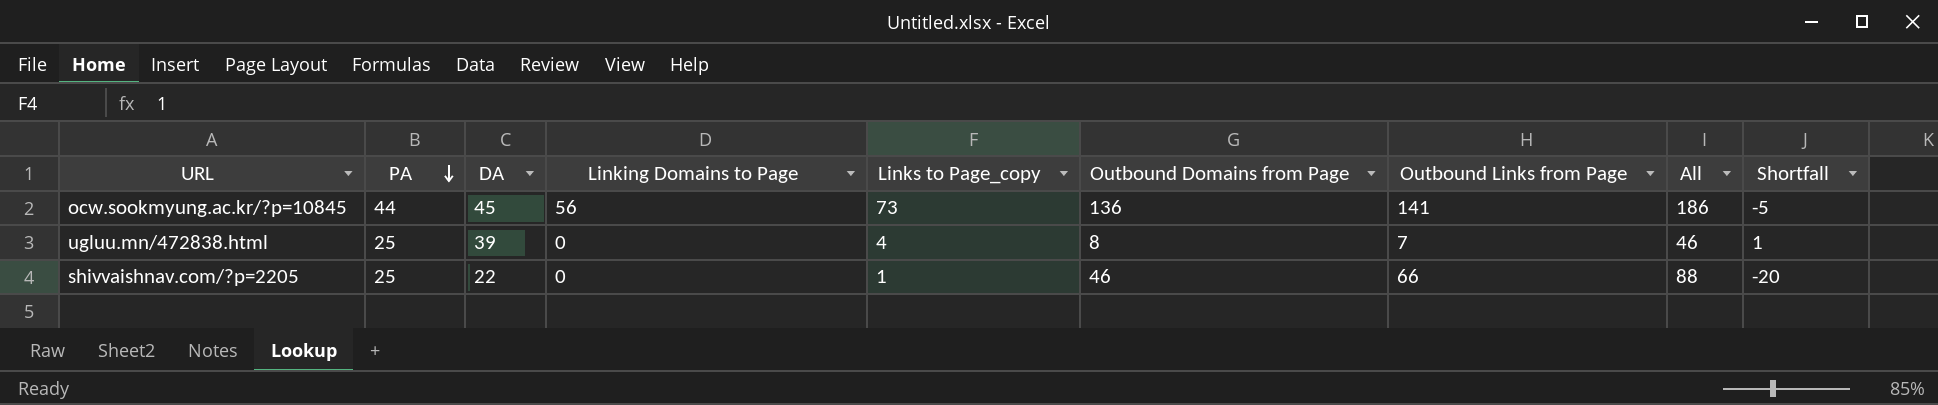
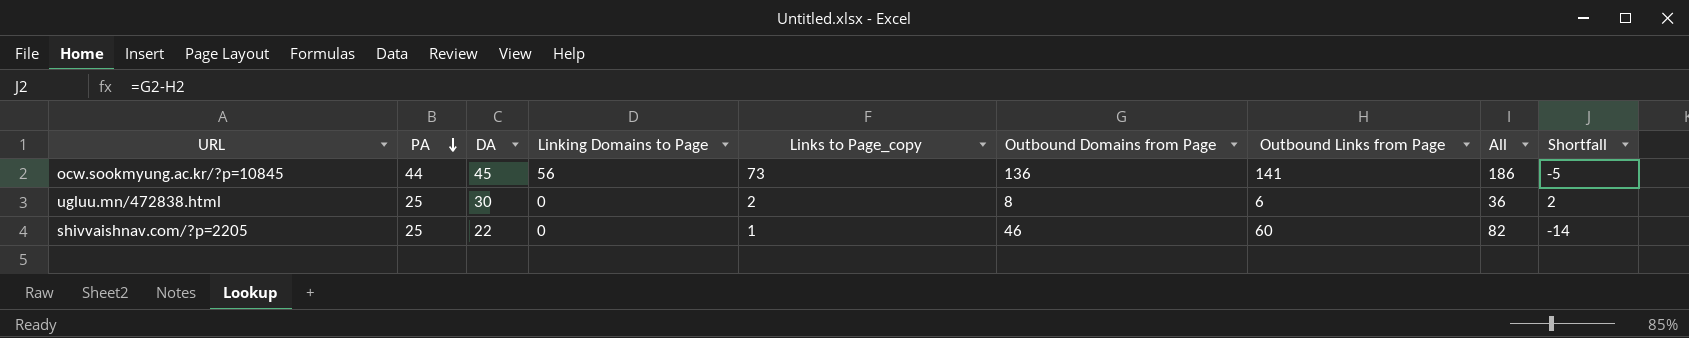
ugluu.mn/472838.html | DA: 39 -> 30
ugluu.mn/472838.html | Links to Page_copy: 4 -> 2
ugluu.mn/472838.html | Outbound Links from Page: 7 -> 6
ugluu.mn/472838.html | All: 46 -> 36
ugluu.mn/472838.html | Shortfall: 1 -> 2
shivvaishnav.com/?p=2205 | Outbound Links from Page: 66 -> 60
shivvaishnav.com/?p=2205 | All: 88 -> 82
shivvaishnav.com/?p=2205 | Shortfall: -20 -> -14

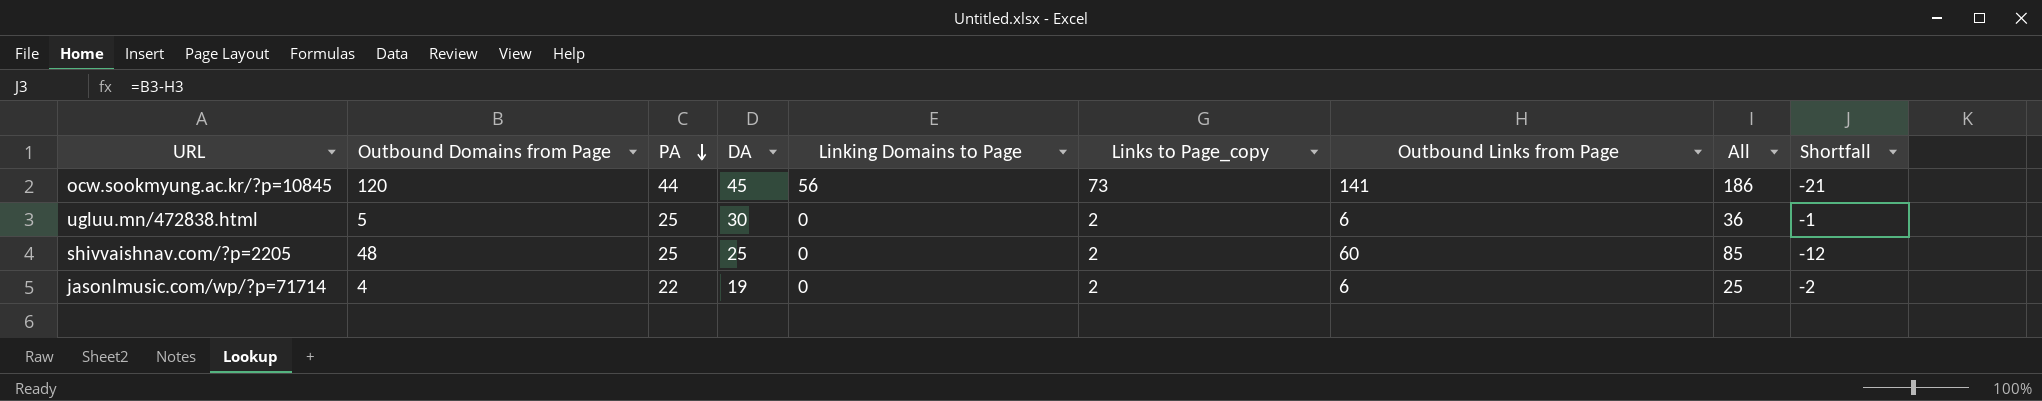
column Outbound Domains from Page | position: 6 -> 2
ocw.sookmyung.ac.kr/?p=10845 | Outbound Domains from Page: 136 -> 120
ocw.sookmyung.ac.kr/?p=10845 | Shortfall: -5 -> -21
ugluu.mn/472838.html | Outbound Domains from Page: 8 -> 5
ugluu.mn/472838.html | Shortfall: 2 -> -1
shivvaishnav.com/?p=2205 | Outbound Domains from Page: 46 -> 48
shivvaishnav.com/?p=2205 | DA: 22 -> 25
shivvaishnav.com/?p=2205 | Links to Page_copy: 1 -> 2
shivvaishnav.com/?p=2205 | All: 82 -> 85
shivvaishnav.com/?p=2205 | Shortfall: -14 -> -12
row jasonlmusic.com/wp/?p=71714: none -> 4 | 22 | 19 | 0 | 2 | 6 | 25 | -2

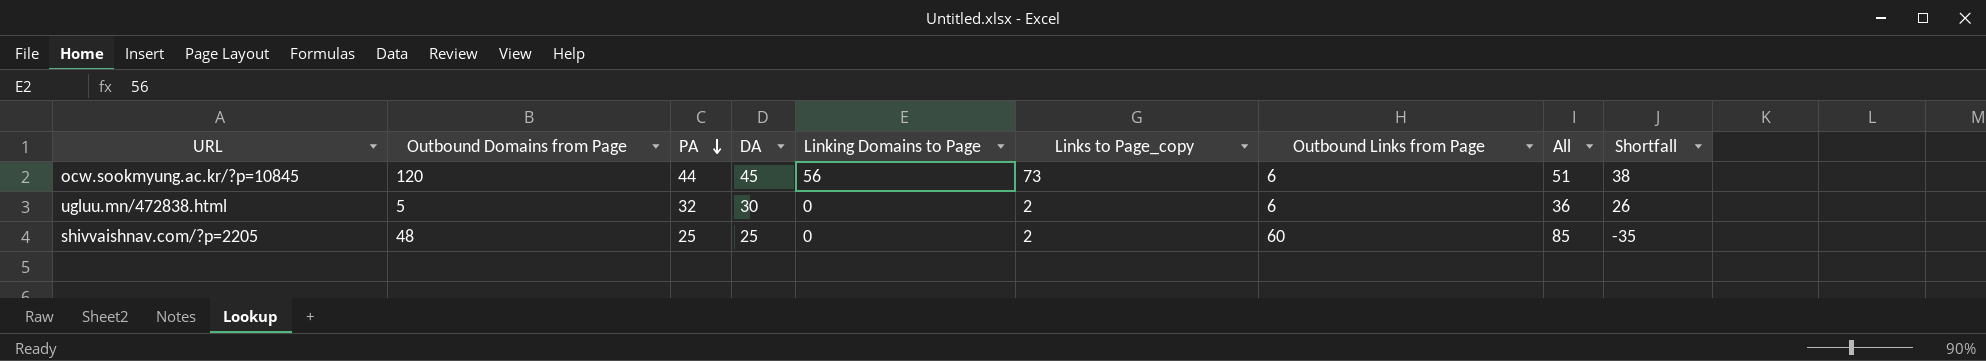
column Shortfall | formula: [Outbound Domains from Page] - [Outbound Links from Page] -> [PA] - [Outbound Links from Page]
row jasonlmusic.com/wp/?p=71714: 4 | 22 | 19 | 0 | 2 | 6 | 25 | -2 -> none
ocw.sookmyung.ac.kr/?p=10845 | Outbound Links from Page: 141 -> 6
ocw.sookmyung.ac.kr/?p=10845 | All: 186 -> 51
ugluu.mn/472838.html | PA: 25 -> 32

